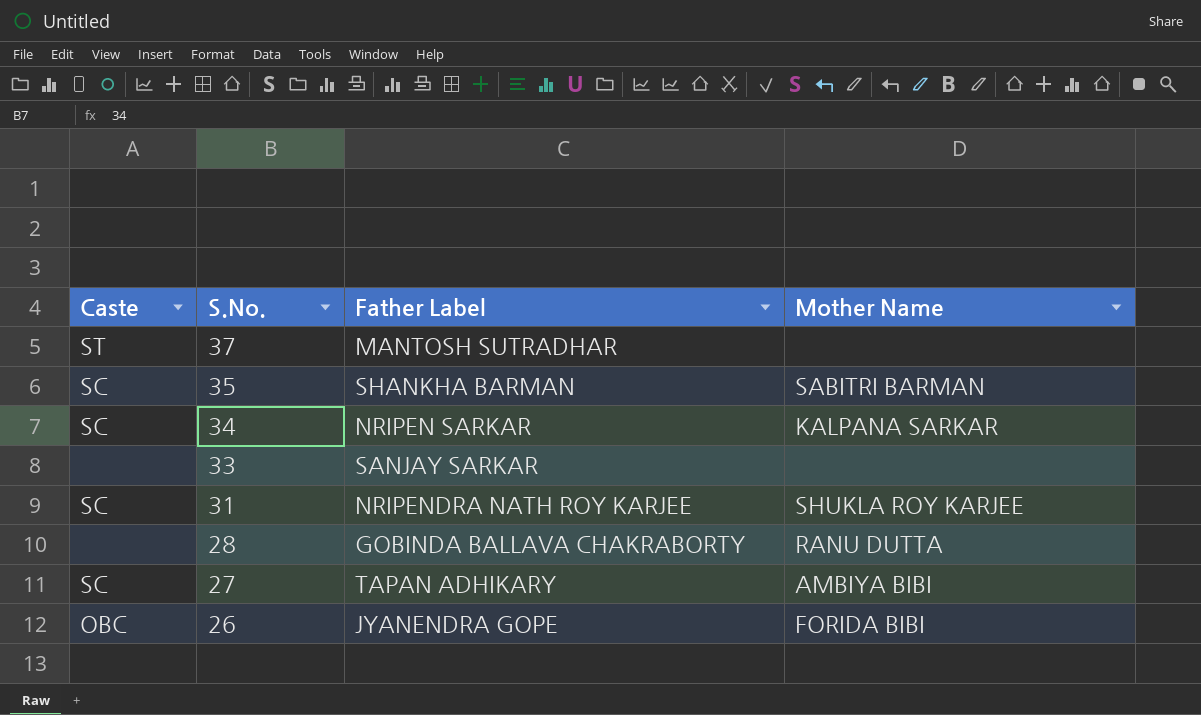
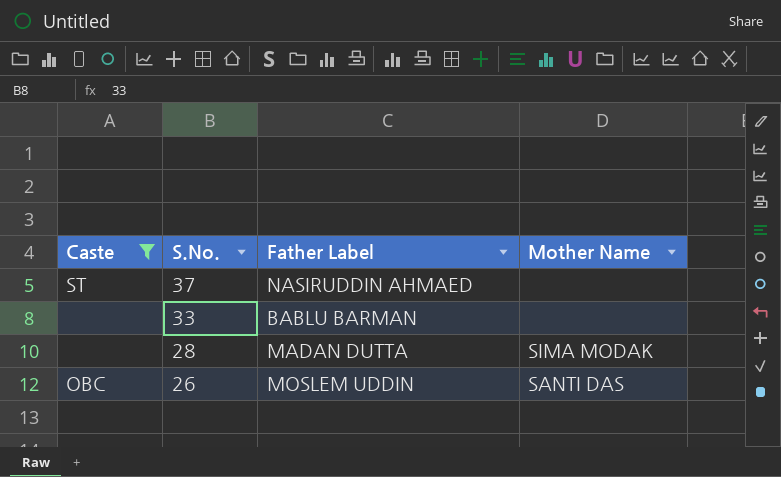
filter: none -> Caste != SC
37 | Father Label: MANTOSH SUTRADHAR -> NASIRUDDIN AHMAED
33 | Father Label: SANJAY SARKAR -> BABLU BARMAN
28 | Father Label: GOBINDA BALLAVA CHAKRABORTY -> MADAN DUTTA
28 | Mother Name: RANU DUTTA -> SIMA MODAK
26 | Father Label: JYANENDRA GOPE -> MOSLEM UDDIN
26 | Mother Name: FORIDA BIBI -> SANTI DAS

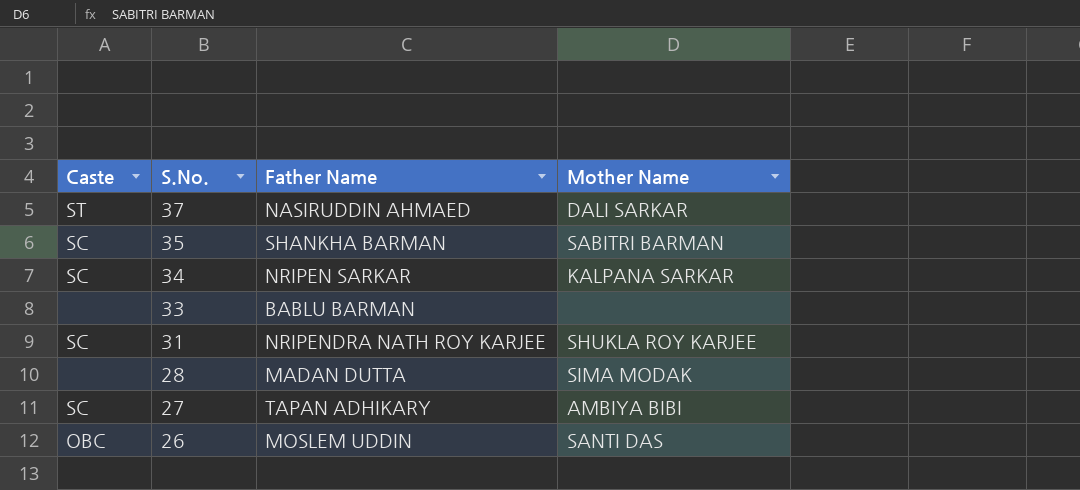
filter: Caste != SC -> none
column name: Father Label -> Father Name
37 | Mother Name: none -> DALI SARKAR

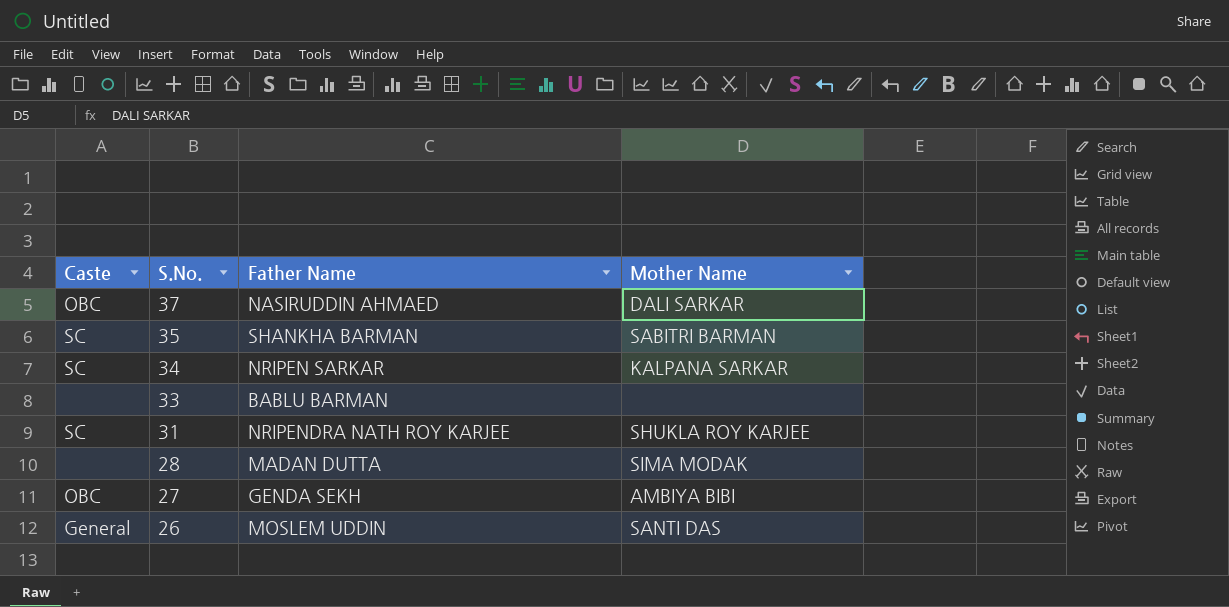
37 | Caste: ST -> OBC
27 | Caste: SC -> OBC
27 | Father Name: TAPAN ADHIKARY -> GENDA SEKH
26 | Caste: OBC -> General

